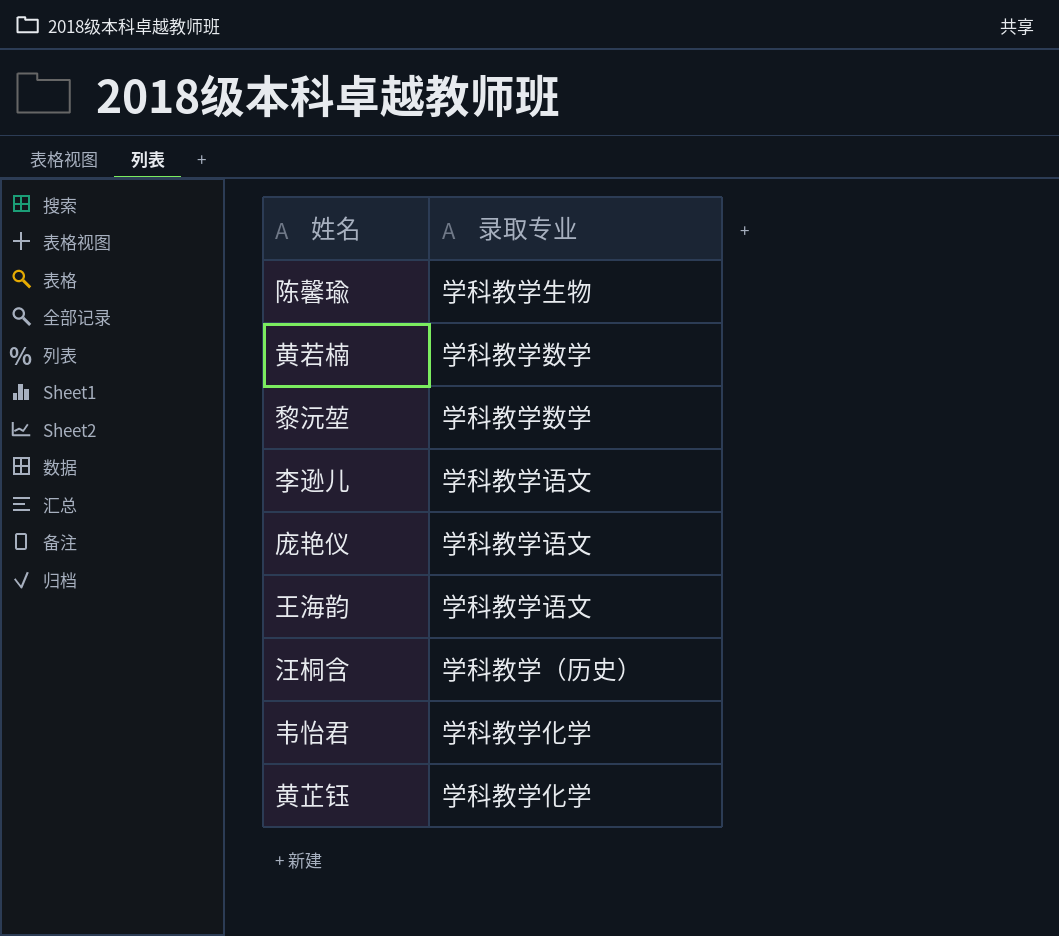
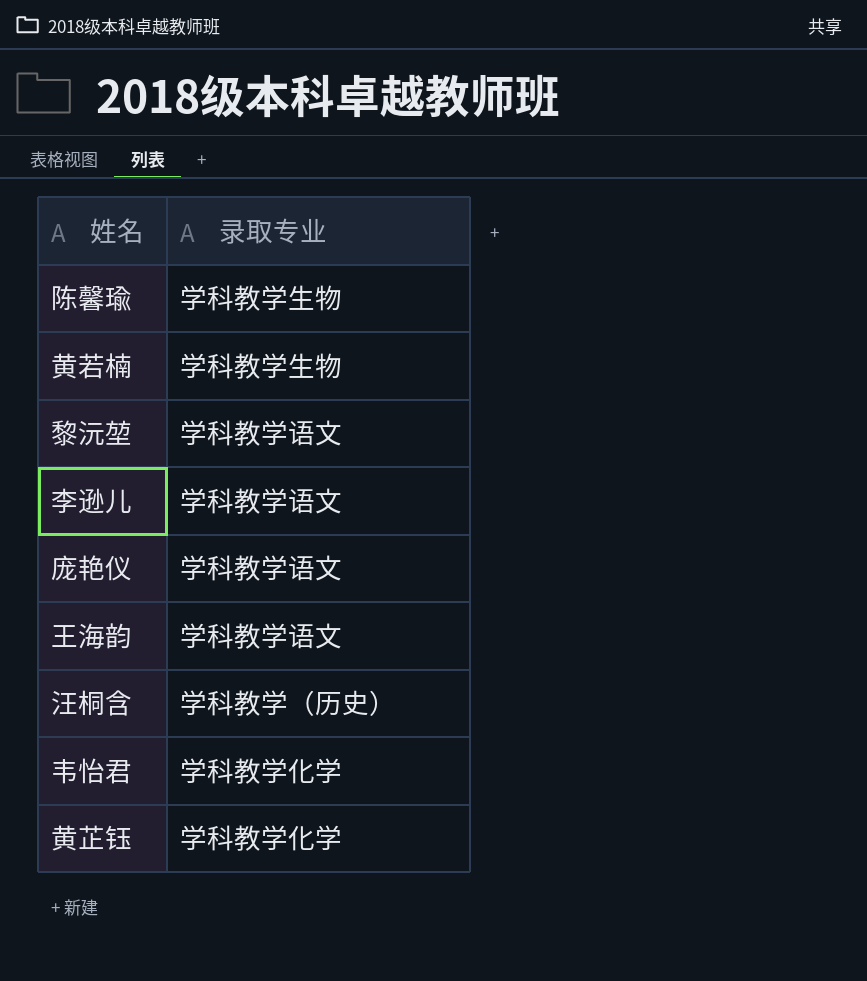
黄若楠 | 录取专业: 学科教学数学 -> 学科教学生物
黎沅堃 | 录取专业: 学科教学数学 -> 学科教学语文

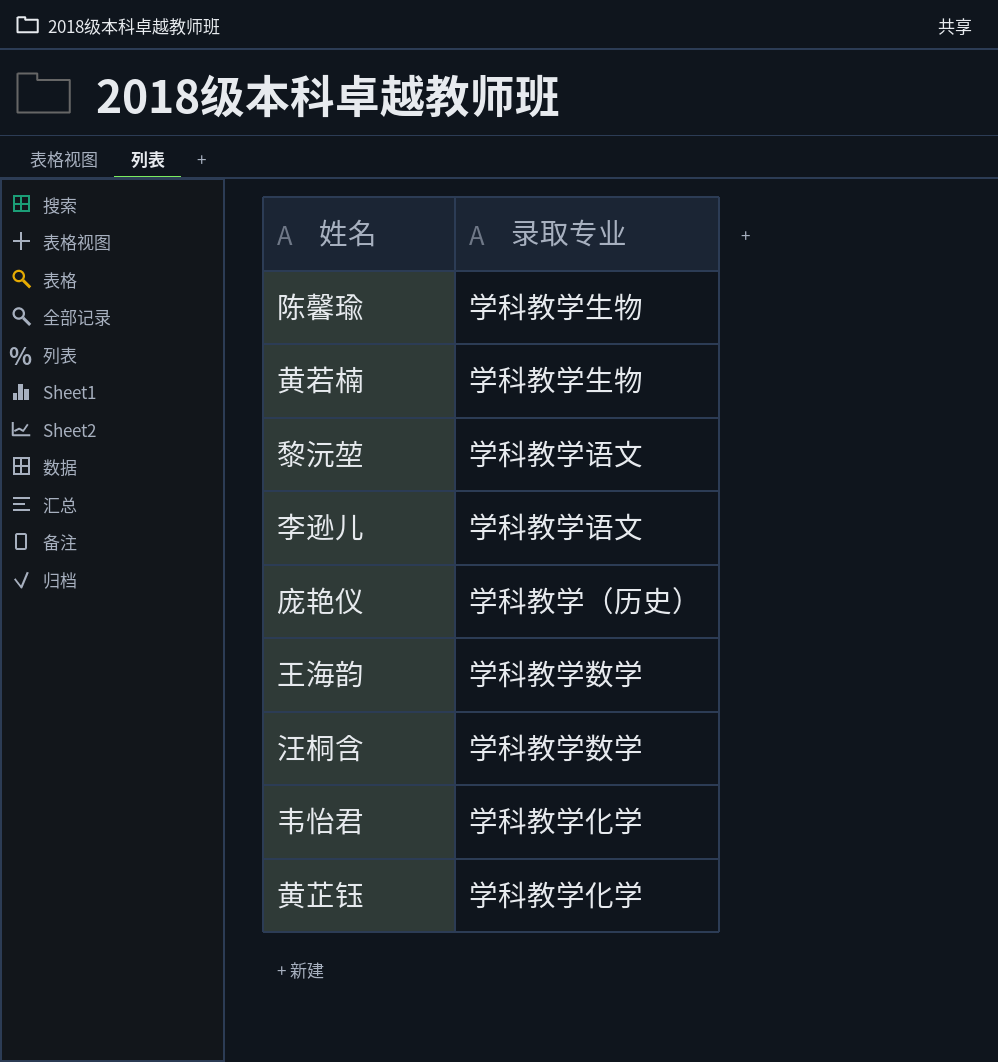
庞艳仪 | 录取专业: 学科教学语文 -> 学科教学（历史）
王海韵 | 录取专业: 学科教学语文 -> 学科教学数学
汪桐含 | 录取专业: 学科教学（历史） -> 学科教学数学

